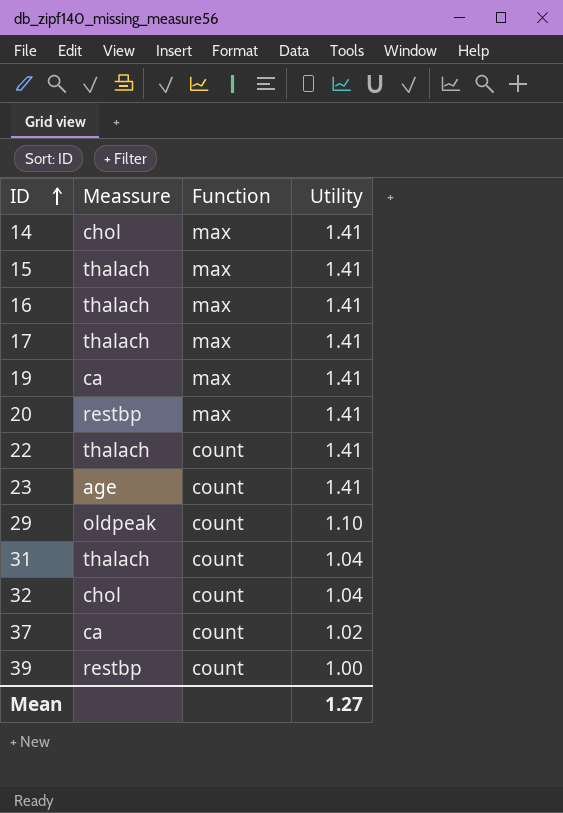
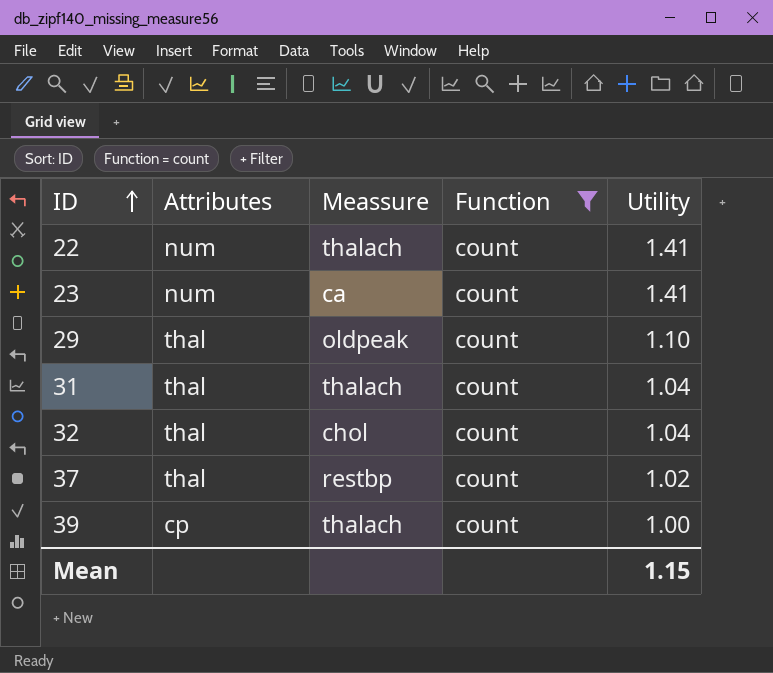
filter: none -> Function = count
column Attributes | position: none -> 2
23 | Meassure: age -> ca
37 | Meassure: ca -> restbp
39 | Meassure: restbp -> thalach
Mean | Utility: 1.27 -> 1.15

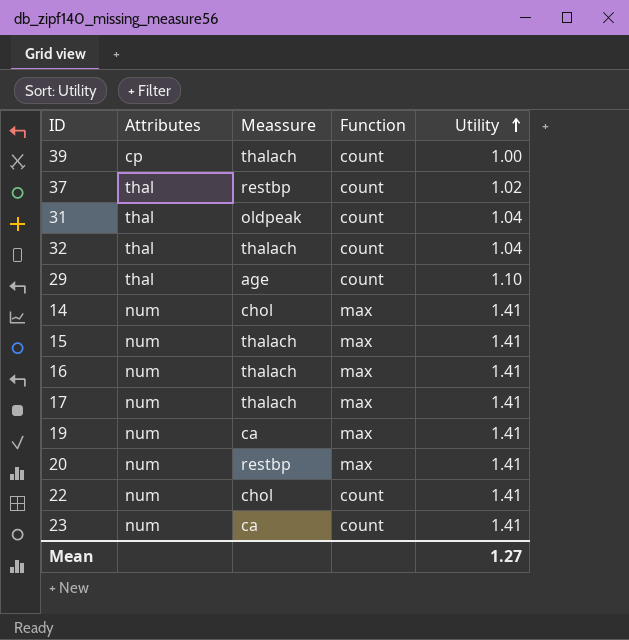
filter: Function = count -> none
row order: ID ascending -> Utility ascending
31 | Meassure: thalach -> oldpeak
32 | Meassure: chol -> thalach
29 | Meassure: oldpeak -> age
22 | Meassure: thalach -> chol
Mean | Utility: 1.15 -> 1.27

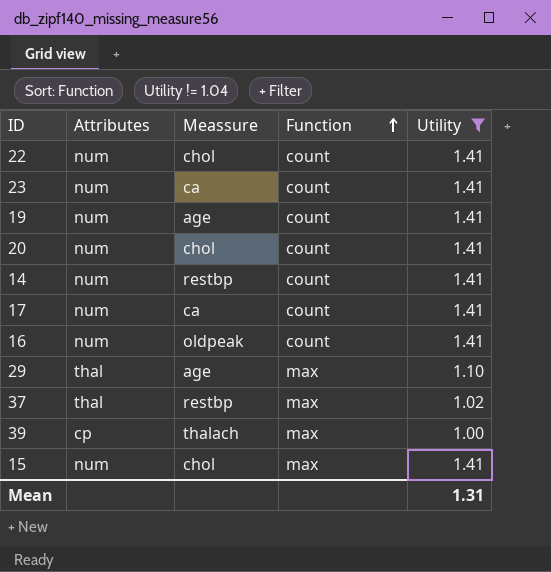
filter: none -> Utility != 1.04
row order: Utility ascending -> Function ascending
19 | Meassure: ca -> age
19 | Function: max -> count
20 | Meassure: restbp -> chol
20 | Function: max -> count
14 | Meassure: chol -> restbp
14 | Function: max -> count
17 | Meassure: thalach -> ca
17 | Function: max -> count
16 | Meassure: thalach -> oldpeak
16 | Function: max -> count
29 | Function: count -> max
37 | Function: count -> max
39 | Function: count -> max
15 | Meassure: thalach -> chol
Mean | Utility: 1.27 -> 1.31

